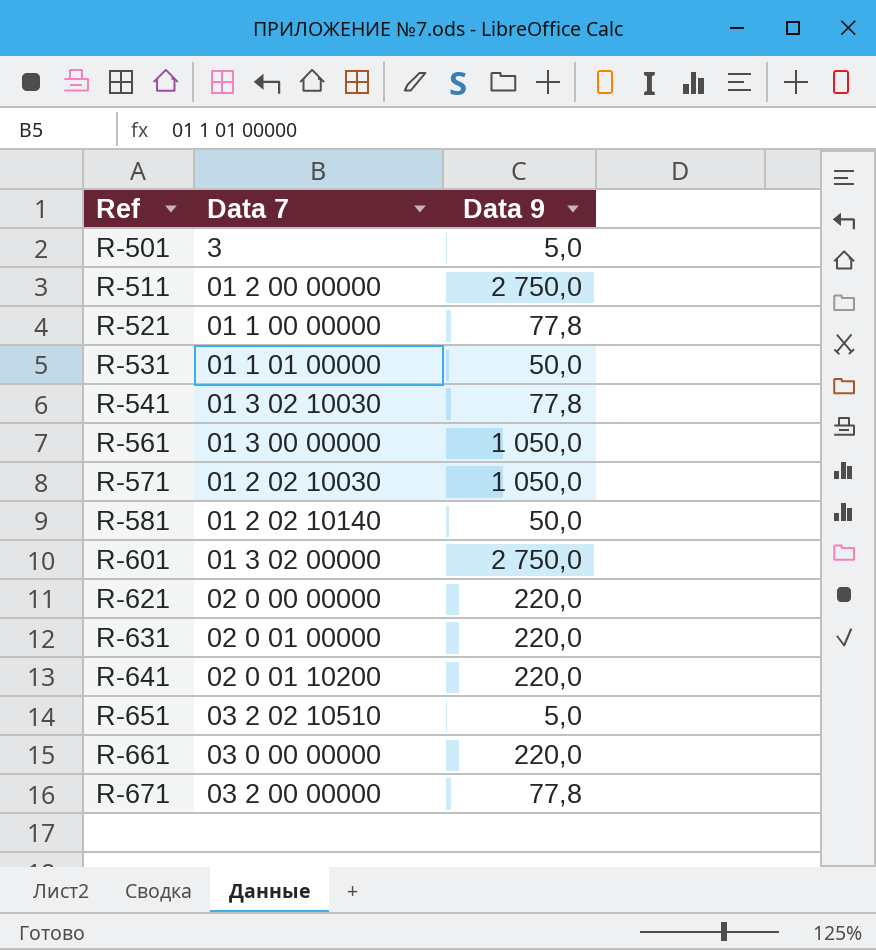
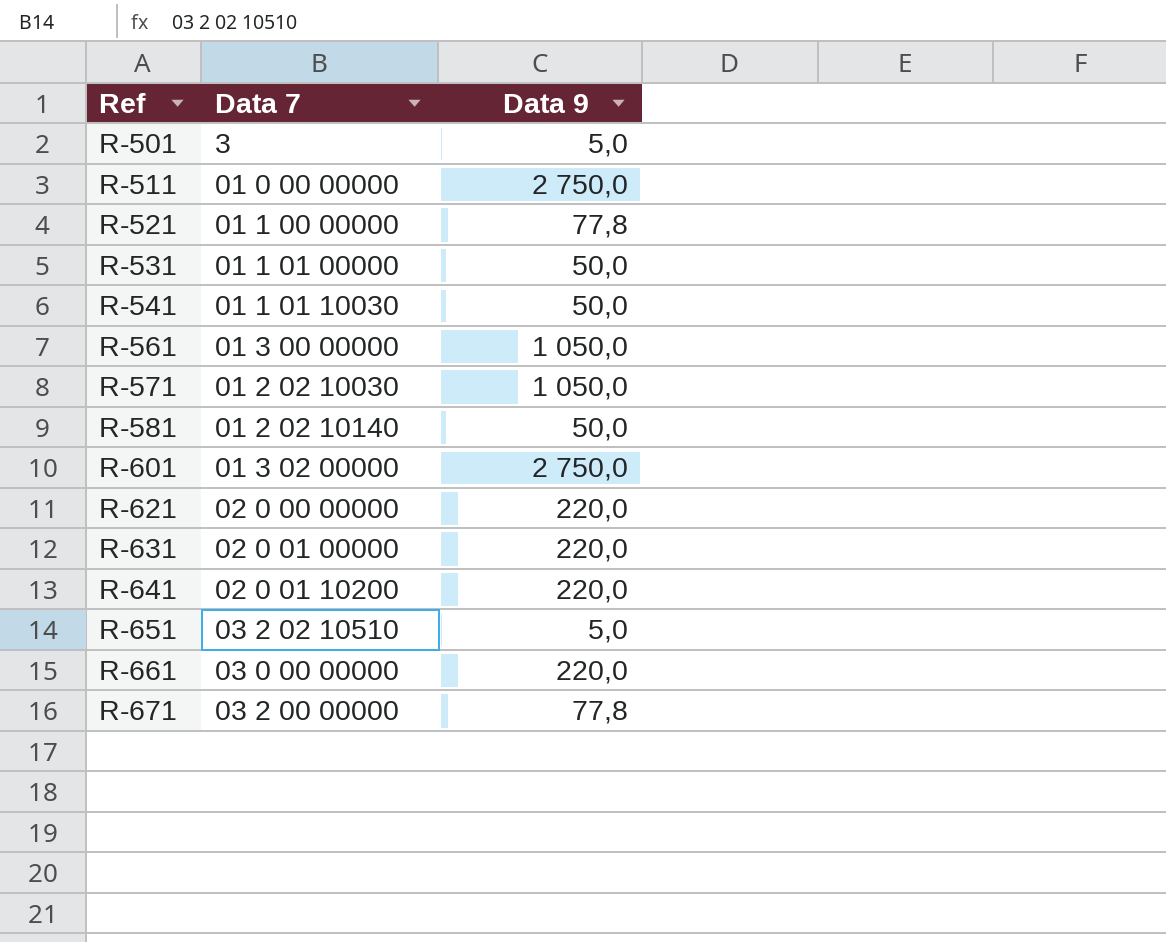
R-511 | Data 7: 01 2 00 00000 -> 01 0 00 00000
R-541 | Data 7: 01 3 02 10030 -> 01 1 01 10030
R-541 | Data 9: 77,8 -> 50,0

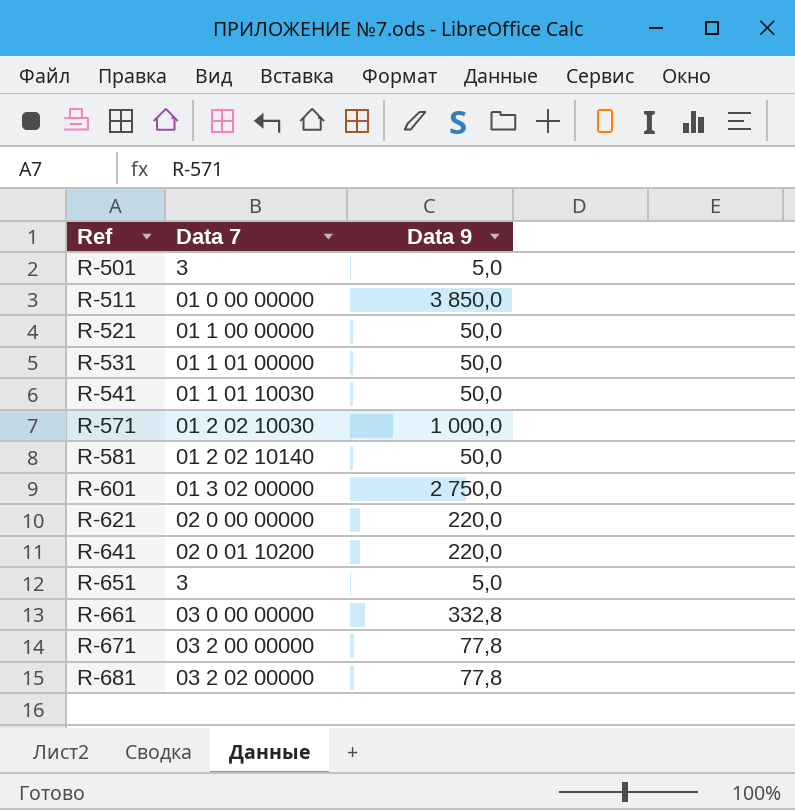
row R-561: 01 3 00 00000 | 1 050,0 -> none
row R-631: 02 0 01 00000 | 220,0 -> none
R-511 | Data 9: 2 750,0 -> 3 850,0
R-521 | Data 9: 77,8 -> 50,0
R-571 | Data 9: 1 050,0 -> 1 000,0
R-651 | Data 7: 03 2 02 10510 -> 3
R-661 | Data 9: 220,0 -> 332,8
row R-681: none -> 03 2 02 00000 | 77,8

